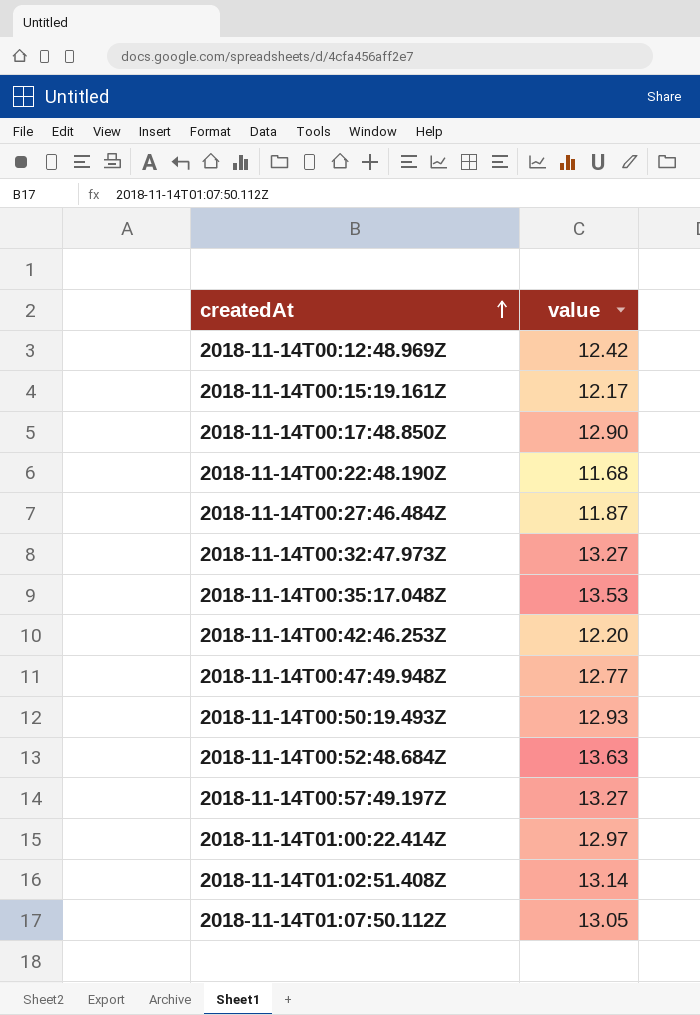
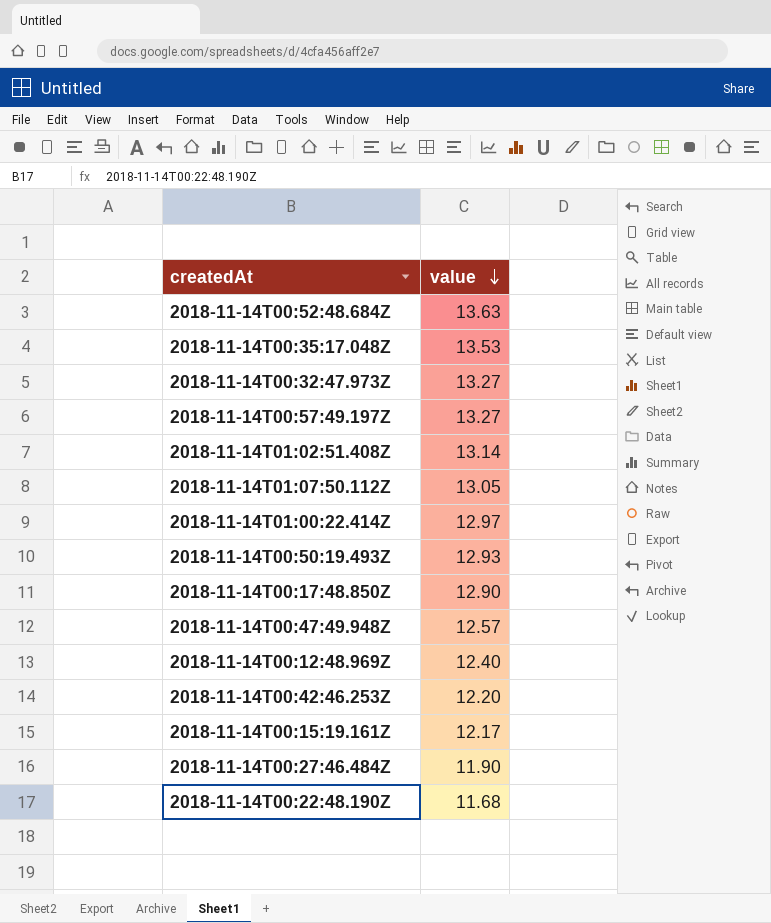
row order: createdAt ascending -> value descending
2018-11-14T00:47:49.948Z | value: 12.77 -> 12.57
2018-11-14T00:12:48.969Z | value: 12.42 -> 12.40
2018-11-14T00:27:46.484Z | value: 11.87 -> 11.90

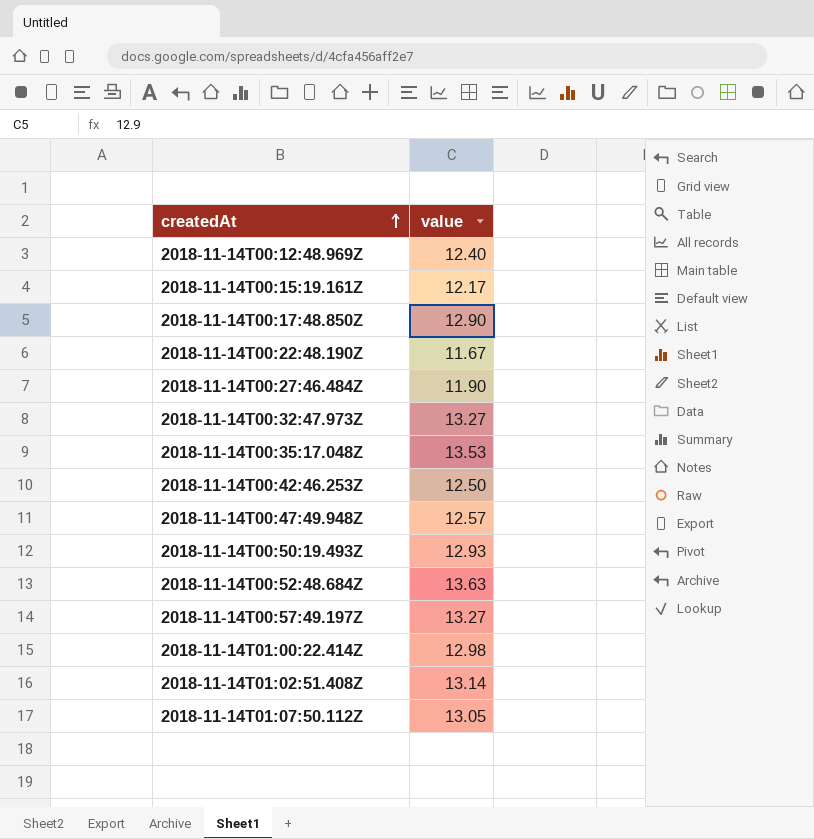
row order: value descending -> createdAt ascending
2018-11-14T00:22:48.190Z | value: 11.68 -> 11.67
2018-11-14T00:42:46.253Z | value: 12.20 -> 12.50
2018-11-14T01:00:22.414Z | value: 12.97 -> 12.98

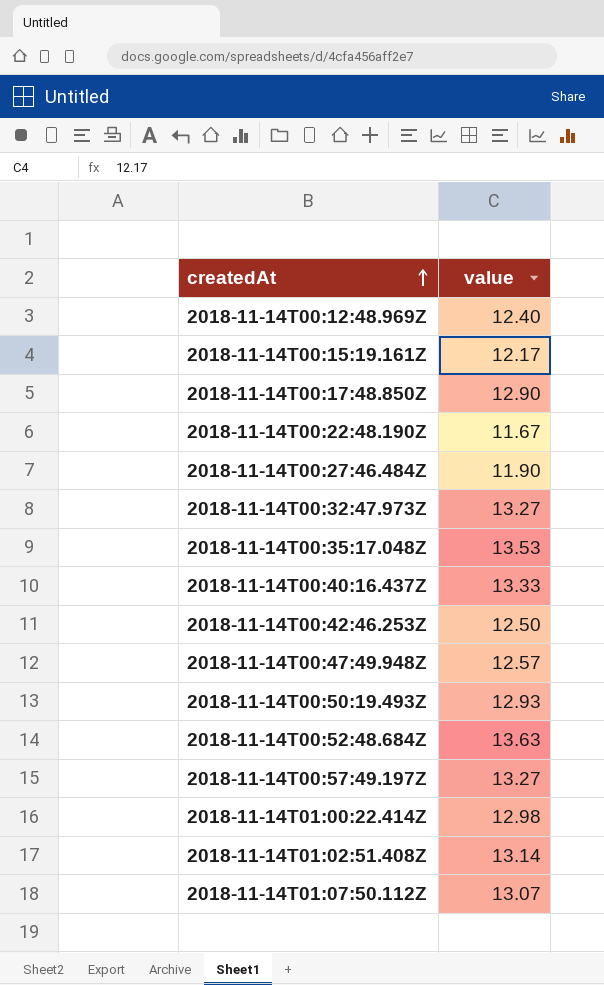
row 2018-11-14T00:40:16.437Z: none -> 13.33
2018-11-14T01:07:50.112Z | value: 13.05 -> 13.07

